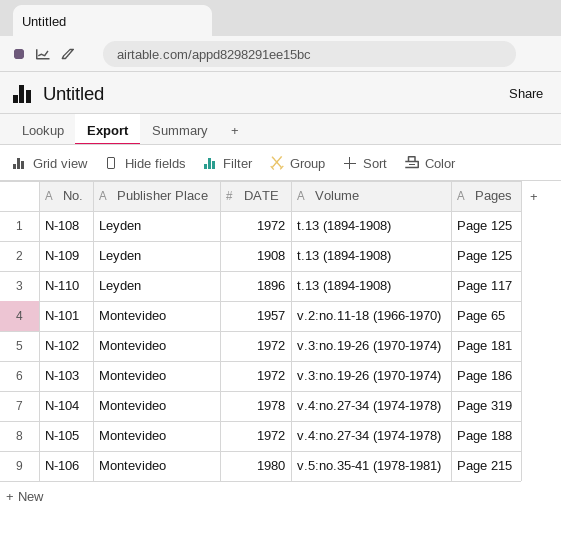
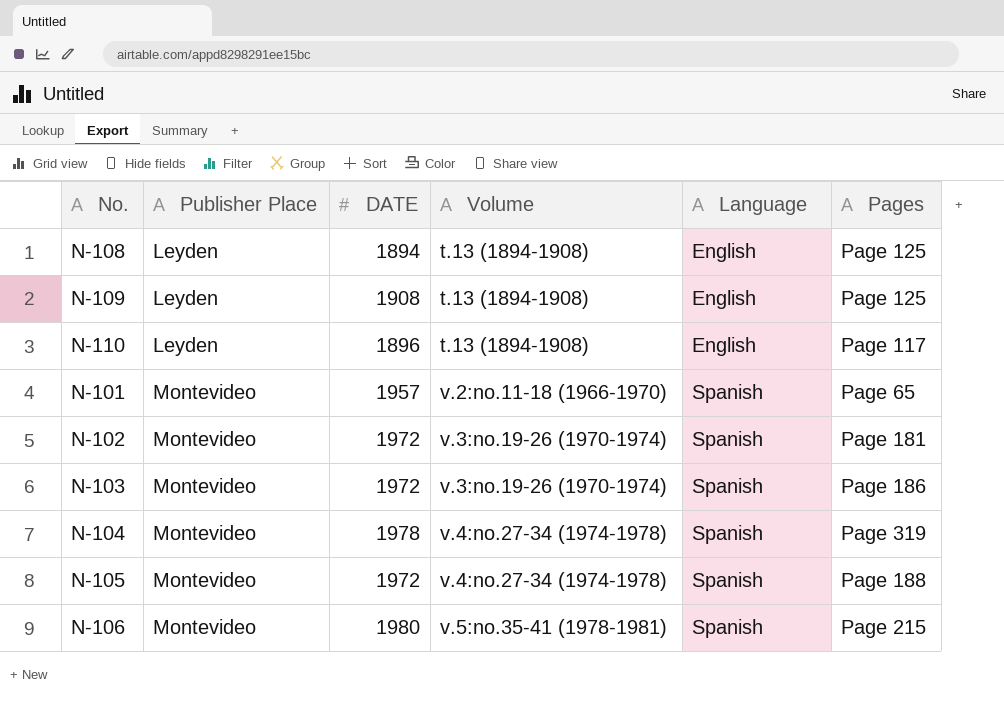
column Language | position: none -> 5
N-108 | DATE: 1972 -> 1894

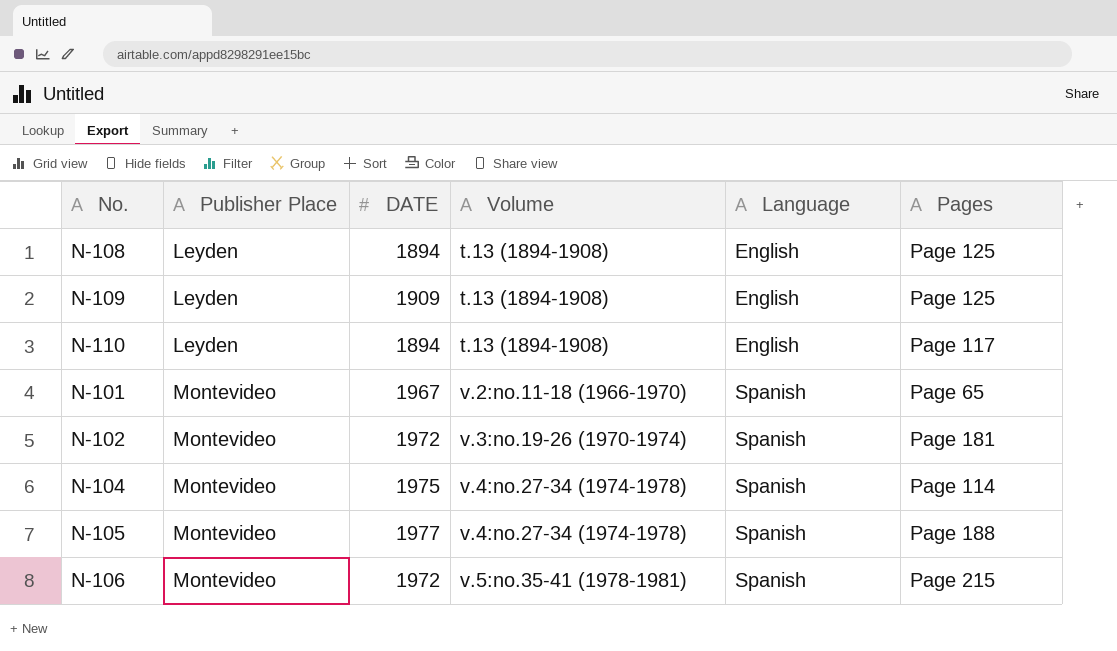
row N-103: Montevideo | 1972 | v.3:no.19-26 (1970-1974) | Spanish | Page 186 -> none
N-109 | DATE: 1908 -> 1909
N-110 | DATE: 1896 -> 1894
N-101 | DATE: 1957 -> 1967
N-104 | DATE: 1978 -> 1975
N-104 | Pages: Page 319 -> Page 114
N-105 | DATE: 1972 -> 1977
N-106 | DATE: 1980 -> 1972

